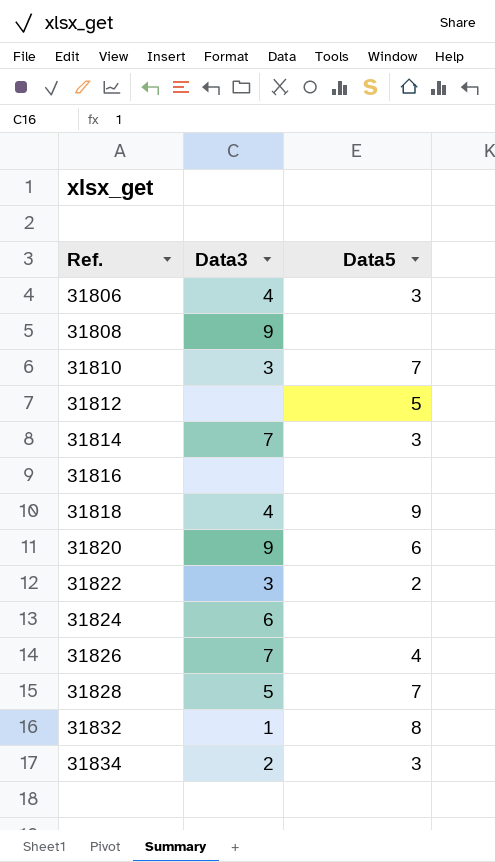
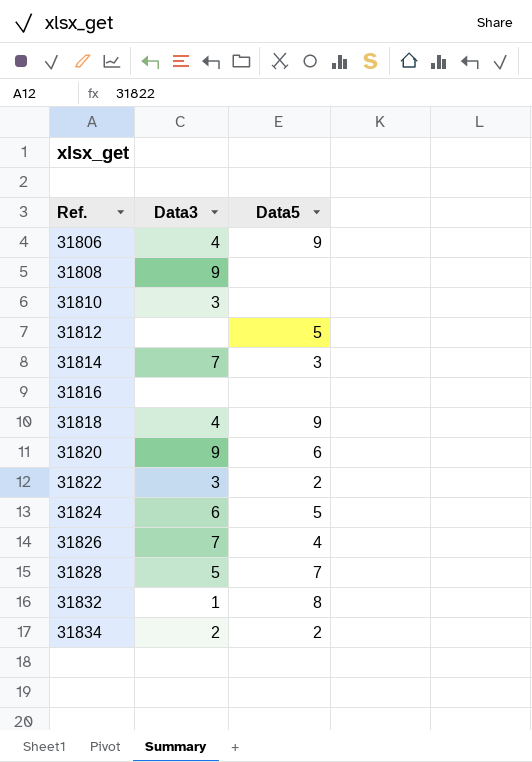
31806 | Data5: 3 -> 9
31810 | Data5: 7 -> none
31824 | Data5: none -> 5
31834 | Data5: 3 -> 2

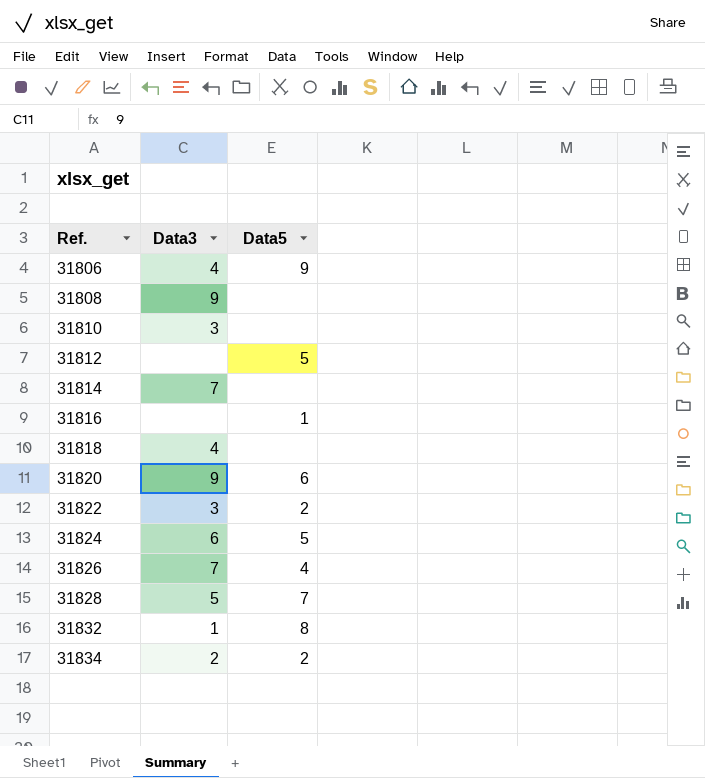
31814 | Data5: 3 -> none
31816 | Data5: none -> 1
31818 | Data5: 9 -> none

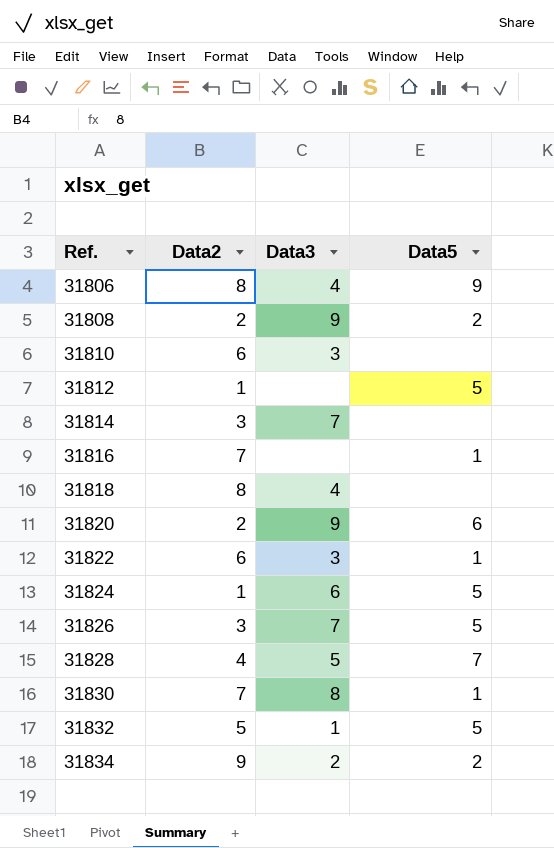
column Data2 | position: none -> 2
31808 | Data5: none -> 2
31822 | Data5: 2 -> 1
31826 | Data5: 4 -> 5
row 31830: none -> 7 | 8 | 1
31832 | Data5: 8 -> 5

